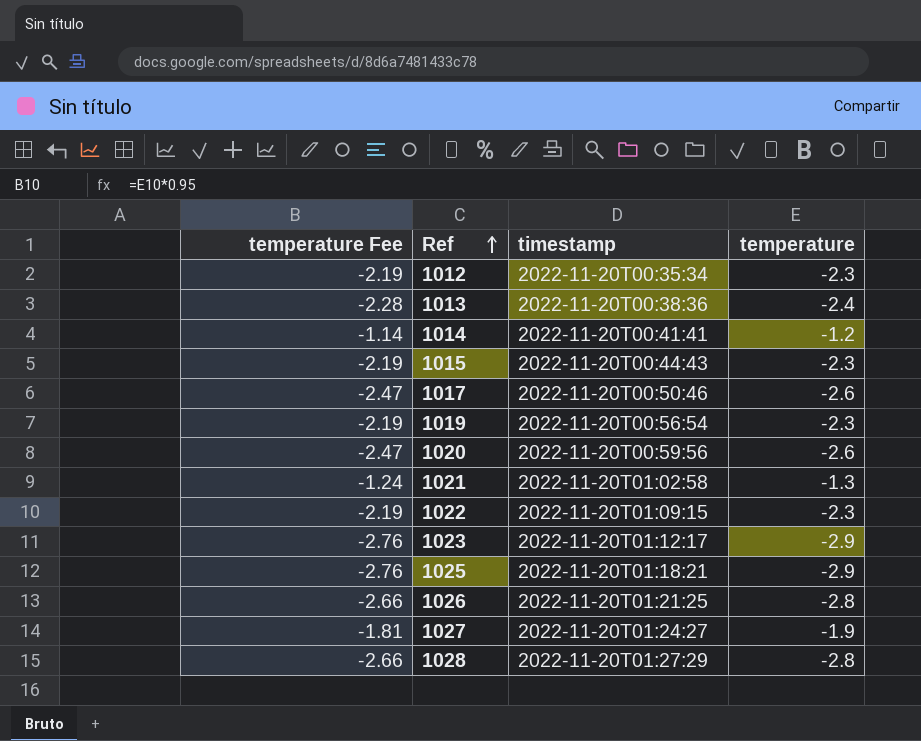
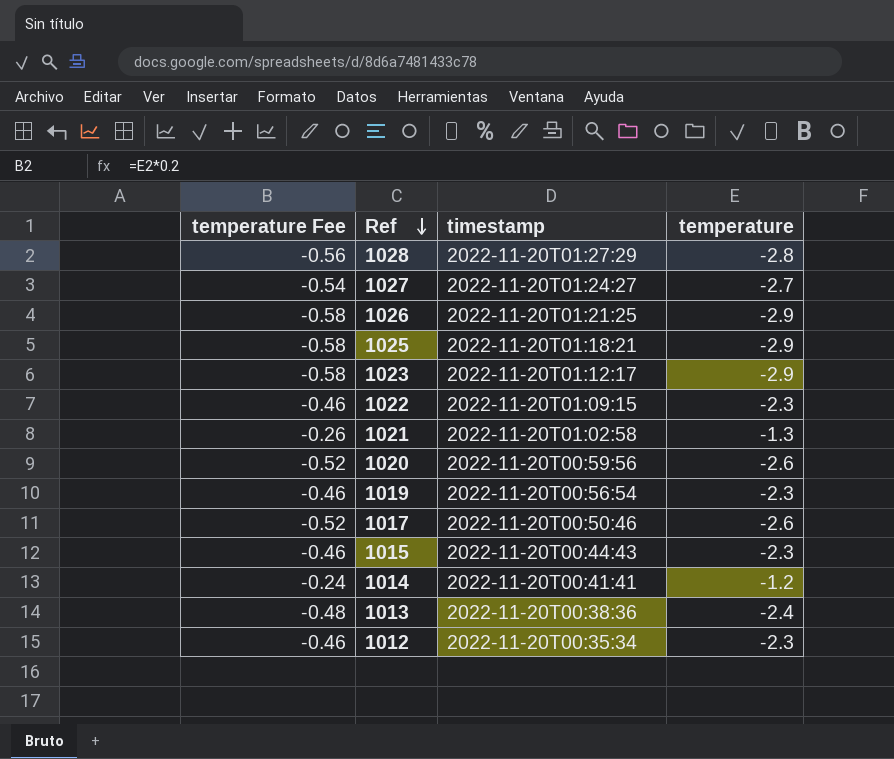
row order: Ref ascending -> Ref descending
column temperature Fee | formula: [temperature] * 0.95 -> [temperature] * 0.2
1027 | temperature: -1.9 -> -2.7
1026 | temperature: -2.8 -> -2.9

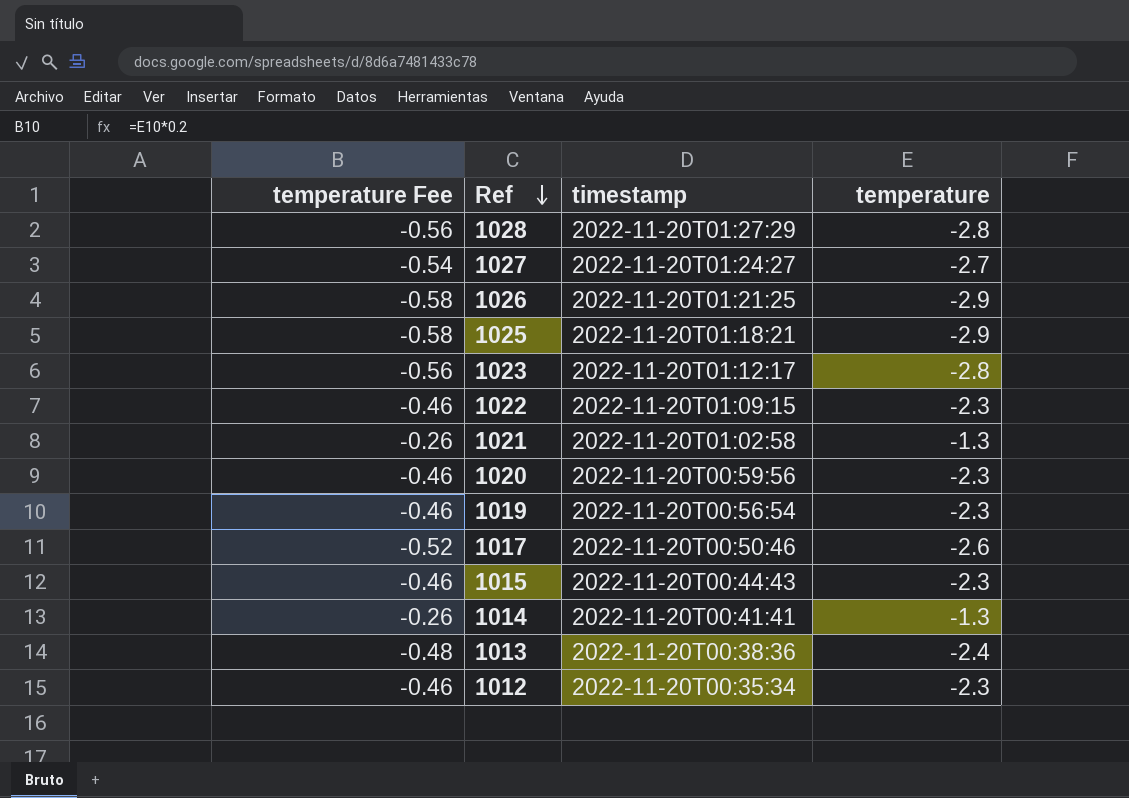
1023 | temperature Fee: -0.58 -> -0.56
1023 | temperature: -2.9 -> -2.8
1020 | temperature Fee: -0.52 -> -0.46
1020 | temperature: -2.6 -> -2.3
1014 | temperature Fee: -0.24 -> -0.26
1014 | temperature: -1.2 -> -1.3

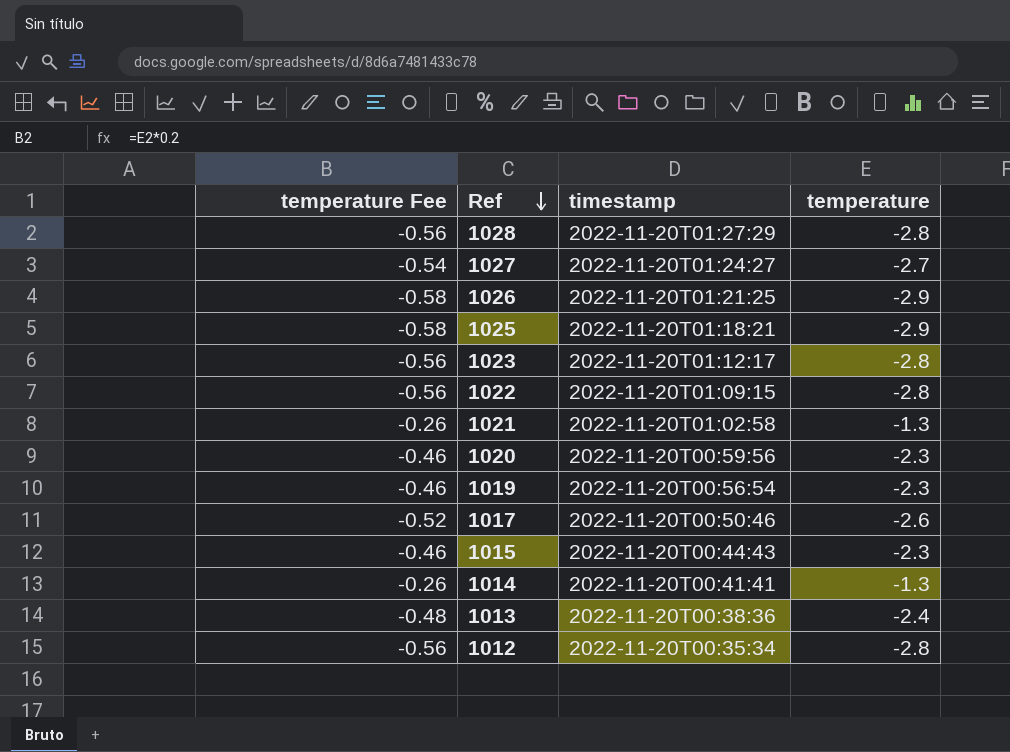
1022 | temperature Fee: -0.46 -> -0.56
1022 | temperature: -2.3 -> -2.8
1012 | temperature Fee: -0.46 -> -0.56
1012 | temperature: -2.3 -> -2.8

